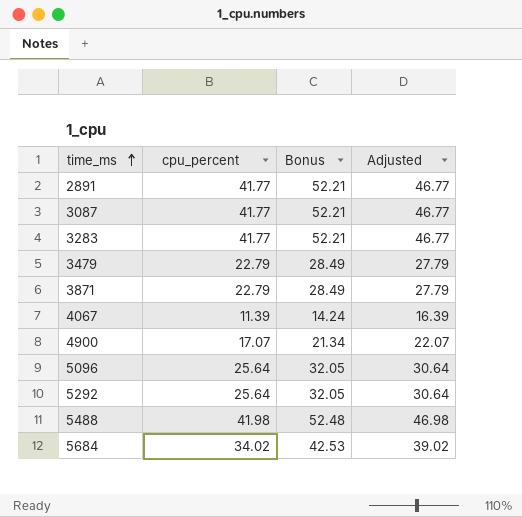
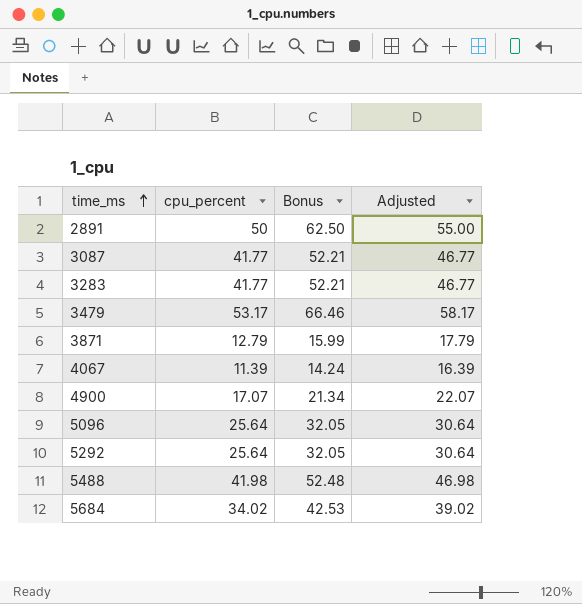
2891 | cpu_percent: 41.77 -> 50
2891 | Bonus: 52.21 -> 62.50
2891 | Adjusted: 46.77 -> 55.00
3479 | cpu_percent: 22.79 -> 53.17
3479 | Bonus: 28.49 -> 66.46
3479 | Adjusted: 27.79 -> 58.17
3871 | cpu_percent: 22.79 -> 12.79
3871 | Bonus: 28.49 -> 15.99
3871 | Adjusted: 27.79 -> 17.79

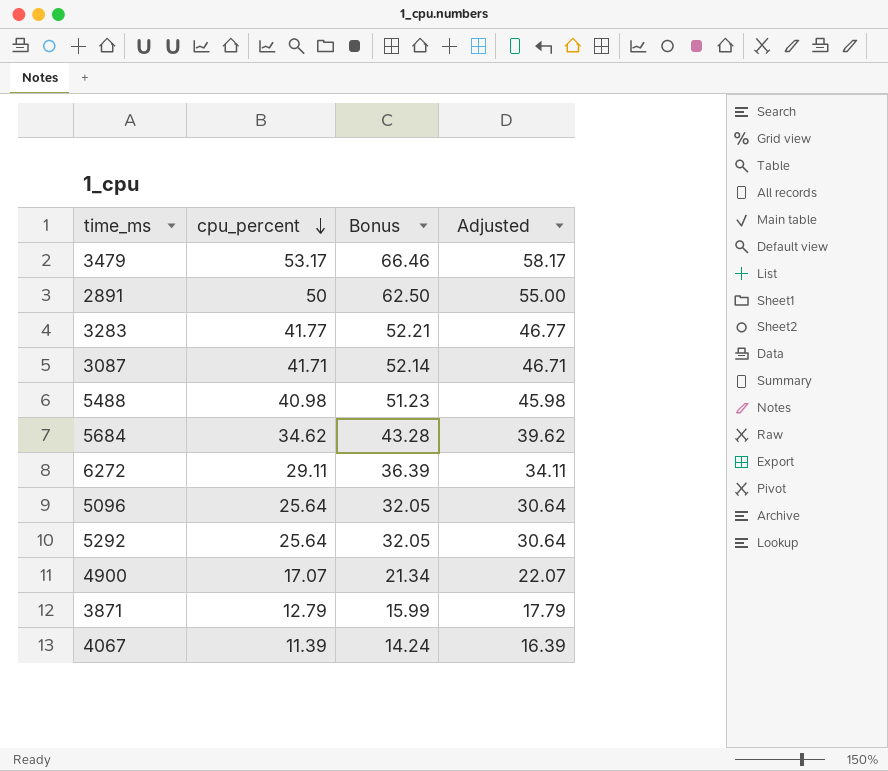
row order: time_ms ascending -> cpu_percent descending
3087 | cpu_percent: 41.77 -> 41.71
3087 | Bonus: 52.21 -> 52.14
3087 | Adjusted: 46.77 -> 46.71
5488 | cpu_percent: 41.98 -> 40.98
5488 | Bonus: 52.48 -> 51.23
5488 | Adjusted: 46.98 -> 45.98
5684 | cpu_percent: 34.02 -> 34.62
5684 | Bonus: 42.53 -> 43.28
5684 | Adjusted: 39.02 -> 39.62
row 6272: none -> 29.11 | 36.39 | 34.11

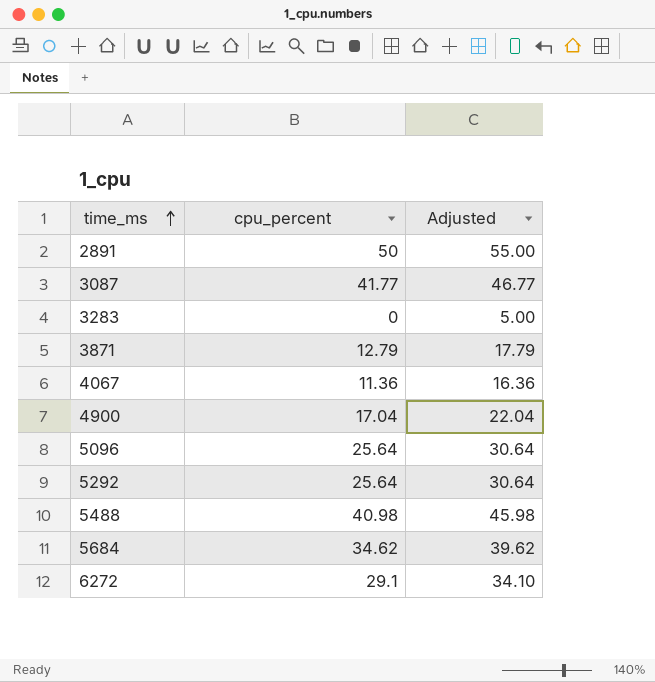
row order: cpu_percent descending -> time_ms ascending
column Bonus | formula: [cpu_percent] * 1.25 -> none
row 3479: 53.17 | 66.46 | 58.17 -> none
3087 | cpu_percent: 41.71 -> 41.77
3087 | Adjusted: 46.71 -> 46.77
3283 | cpu_percent: 41.77 -> 0
3283 | Adjusted: 46.77 -> 5.00
4067 | cpu_percent: 11.39 -> 11.36
4067 | Adjusted: 16.39 -> 16.36
4900 | cpu_percent: 17.07 -> 17.04
4900 | Adjusted: 22.07 -> 22.04
6272 | cpu_percent: 29.11 -> 29.1
6272 | Adjusted: 34.11 -> 34.10

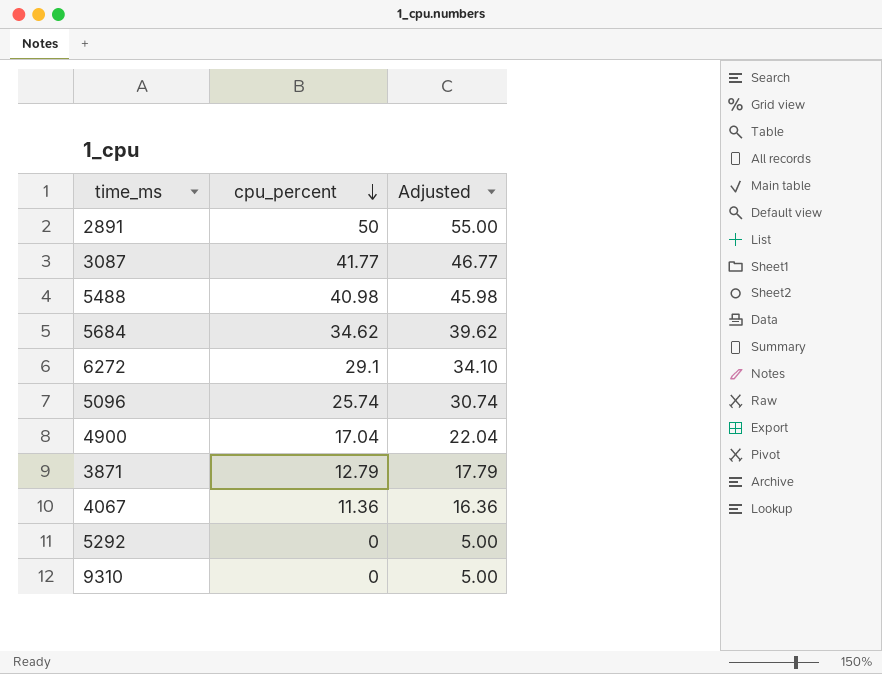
row order: time_ms ascending -> cpu_percent descending
row 3283: 0 | 5.00 -> none
5096 | cpu_percent: 25.64 -> 25.74
5096 | Adjusted: 30.64 -> 30.74
5292 | cpu_percent: 25.64 -> 0
5292 | Adjusted: 30.64 -> 5.00
row 9310: none -> 0 | 5.00

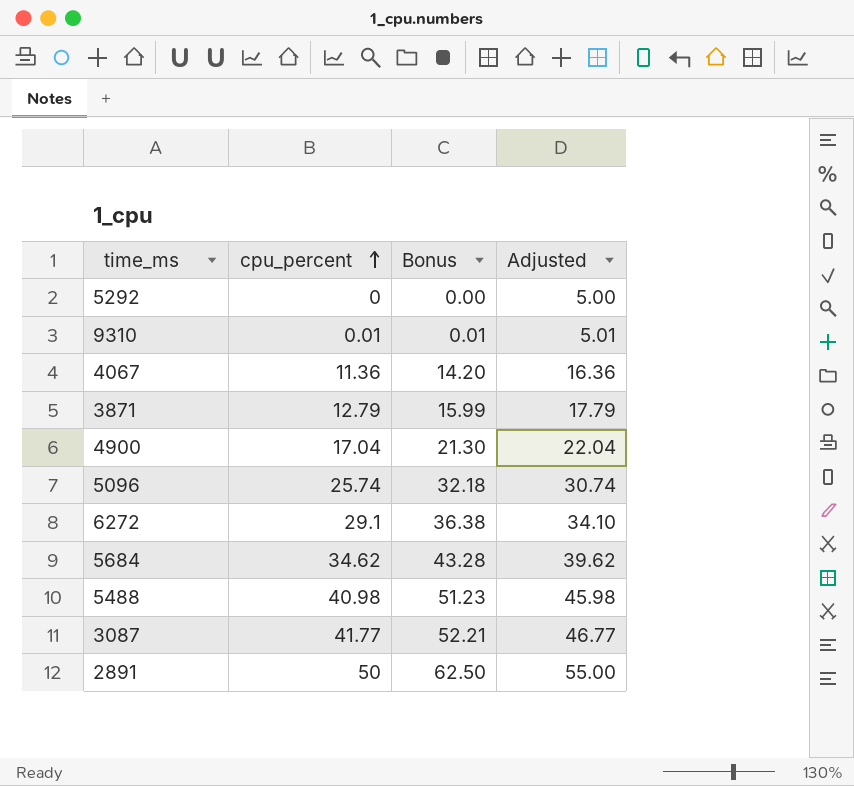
row order: cpu_percent descending -> cpu_percent ascending
column Bonus | formula: none -> [cpu_percent] * 1.25
9310 | cpu_percent: 0 -> 0.01
9310 | Adjusted: 5.00 -> 5.01

